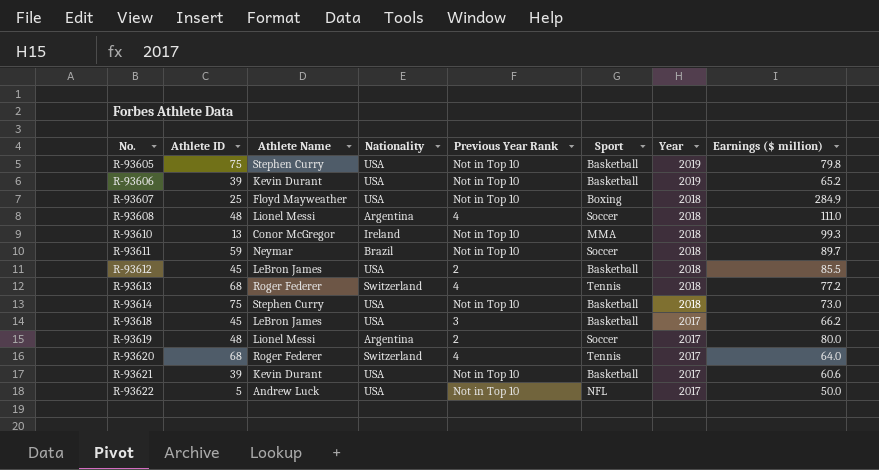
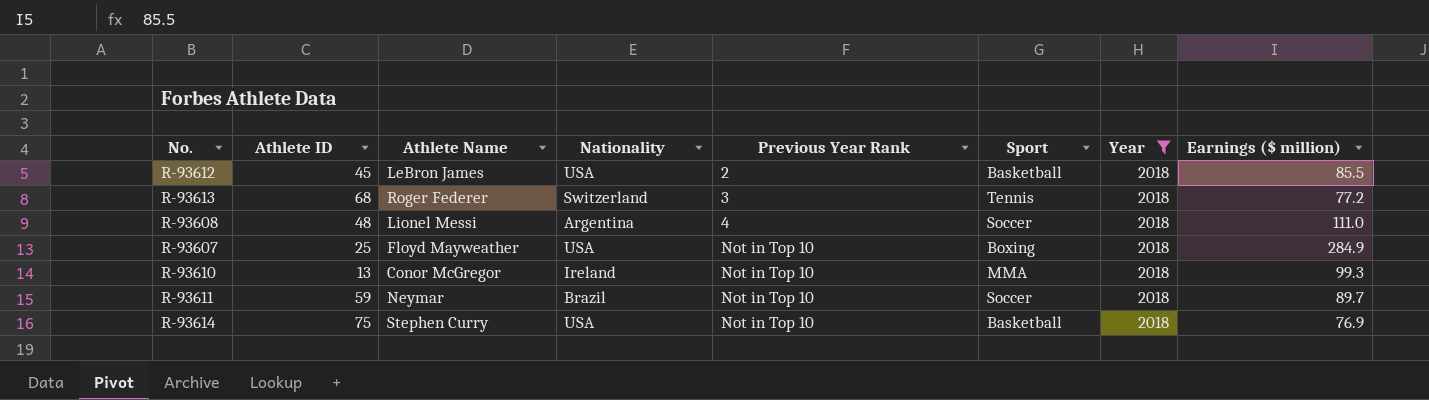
filter: none -> Year = 2018
row order: No. ascending -> Previous Year Rank ascending
R-93613 | Previous Year Rank: 4 -> 3
R-93614 | Earnings ($ million): 73.0 -> 76.9

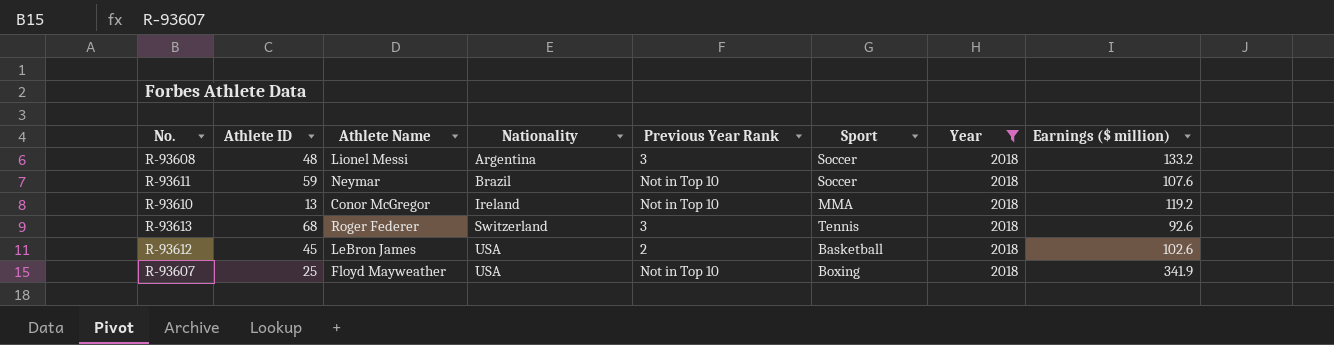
row order: Previous Year Rank ascending -> Nationality ascending
row R-93614: 75 | Stephen Curry | USA | Not in Top 10 | Basketball | 2018 | 76.9 -> none
R-93608 | Previous Year Rank: 4 -> 3
R-93608 | Earnings ($ million): 111.0 -> 133.2
R-93611 | Earnings ($ million): 89.7 -> 107.6
R-93610 | Earnings ($ million): 99.3 -> 119.2
R-93613 | Earnings ($ million): 77.2 -> 92.6
R-93612 | Earnings ($ million): 85.5 -> 102.6
R-93607 | Earnings ($ million): 284.9 -> 341.9

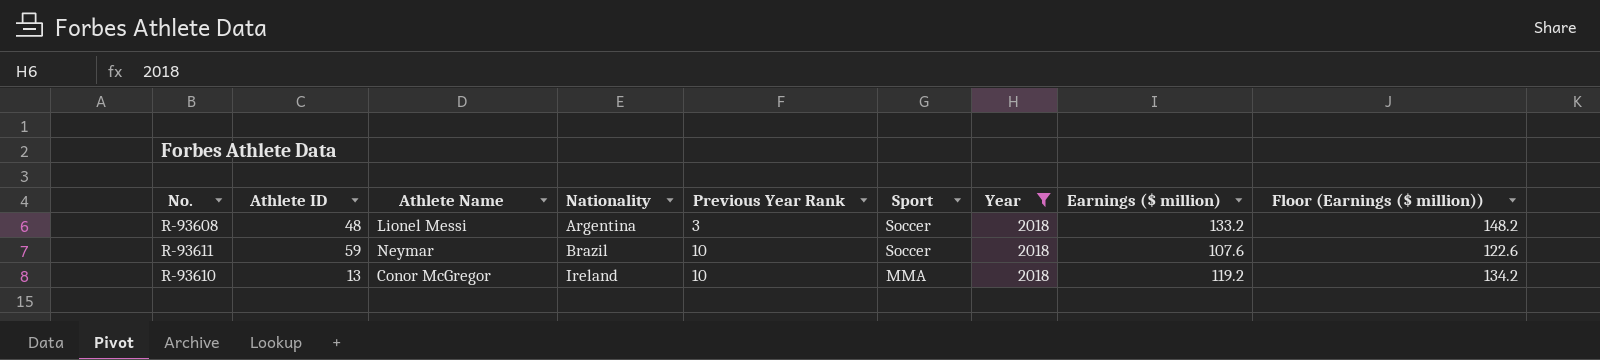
column Floor (Earnings ($ million)) | formula: none -> [Earnings ($ million)] + 15
row R-93613: 68 | Roger Federer | Switzerland | 3 | Tennis | 2018 | 92.6 -> none
row R-93612: 45 | LeBron James | USA | 2 | Basketball | 2018 | 102.6 -> none
row R-93607: 25 | Floyd Mayweather | USA | Not in Top 10 | Boxing | 2018 | 341.9 -> none
R-93611 | Previous Year Rank: Not in Top 10 -> 10
R-93610 | Previous Year Rank: Not in Top 10 -> 10

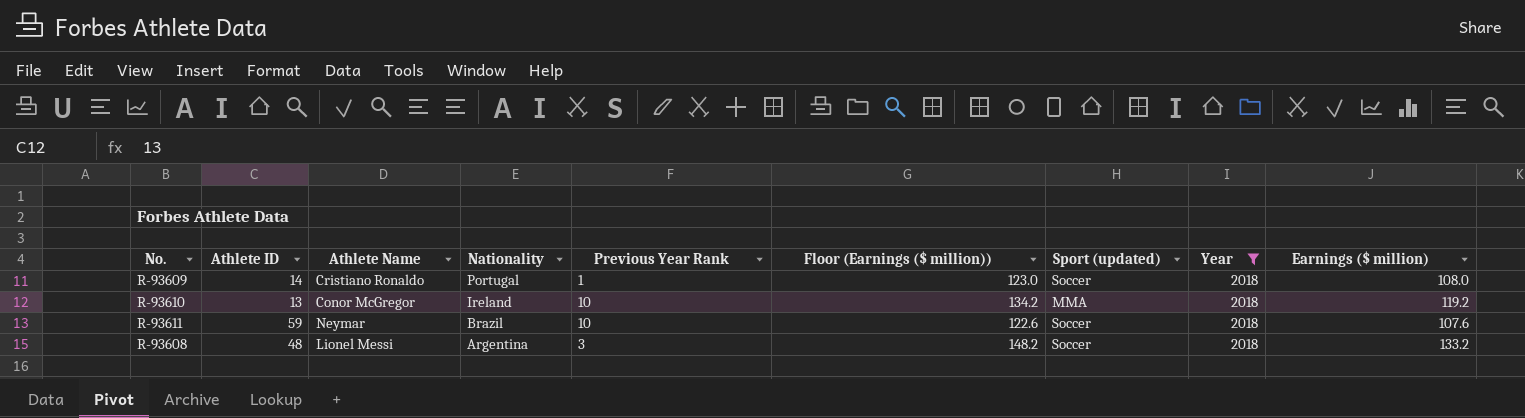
row order: Nationality ascending -> Nationality descending
column Floor (Earnings ($ million)) | position: 9 -> 6
column name: Sport -> Sport (updated)
row R-93609: none -> 14 | Cristiano Ronaldo | Portugal | 1 | 123.0 | Soccer | 2018 | 108.0

